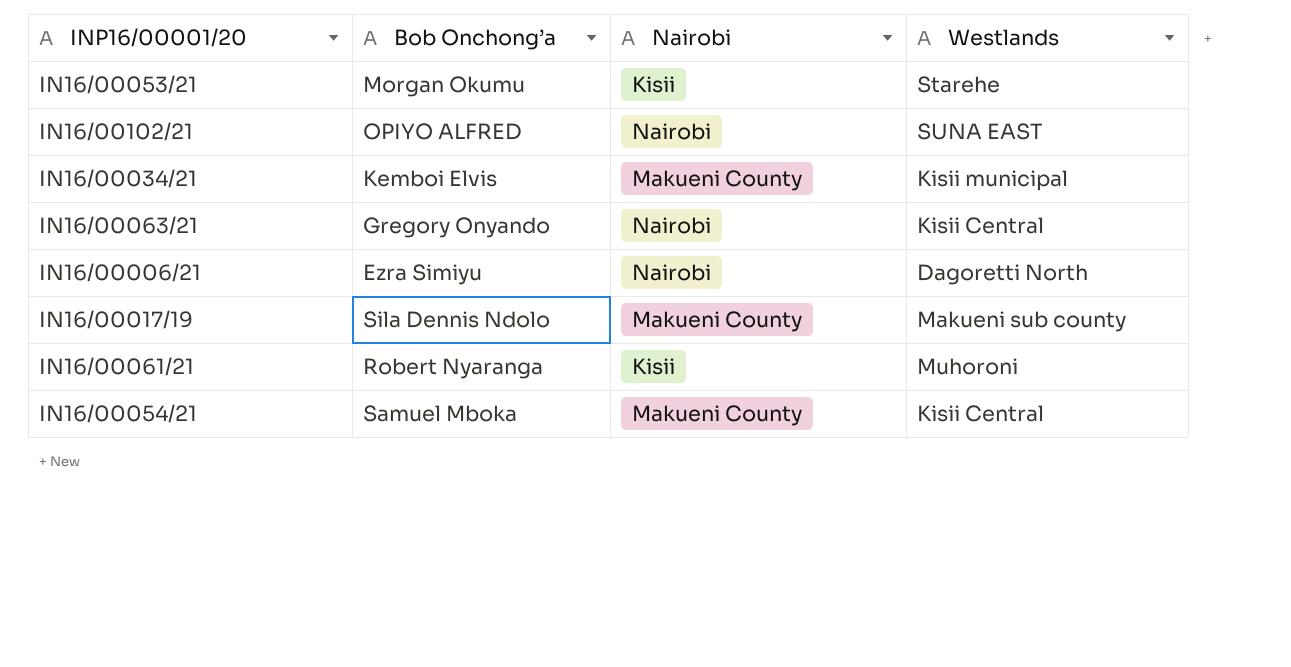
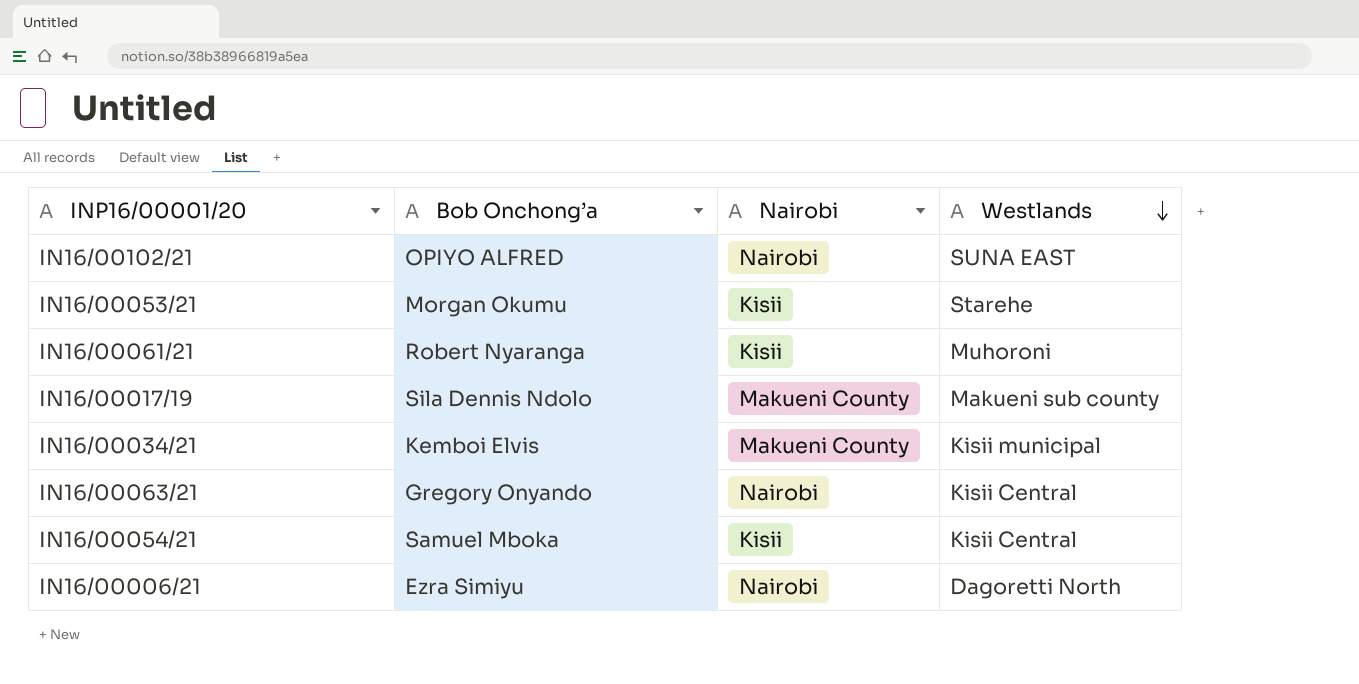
row order: none -> Westlands descending
IN16/00054/21 | Nairobi: Makueni County -> Kisii

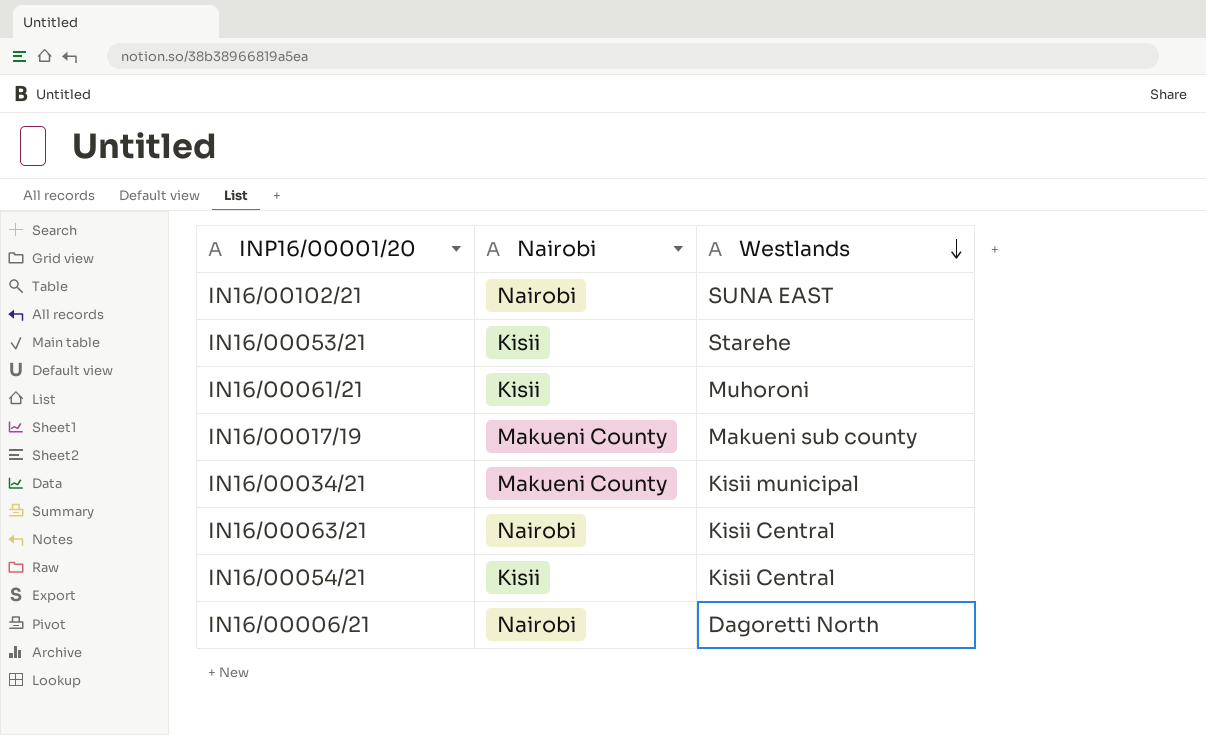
column Bob Onchong’a | position: 2 -> none

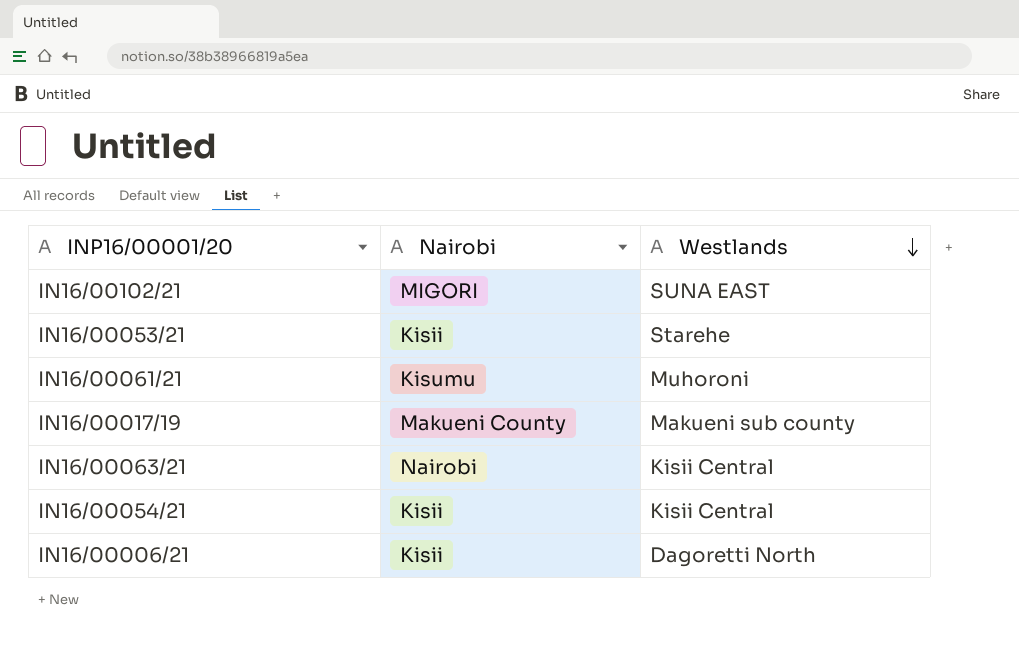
row IN16/00034/21: Makueni County | Kisii municipal -> none
IN16/00102/21 | Nairobi: Nairobi -> MIGORI
IN16/00061/21 | Nairobi: Kisii -> Kisumu
IN16/00006/21 | Nairobi: Nairobi -> Kisii

